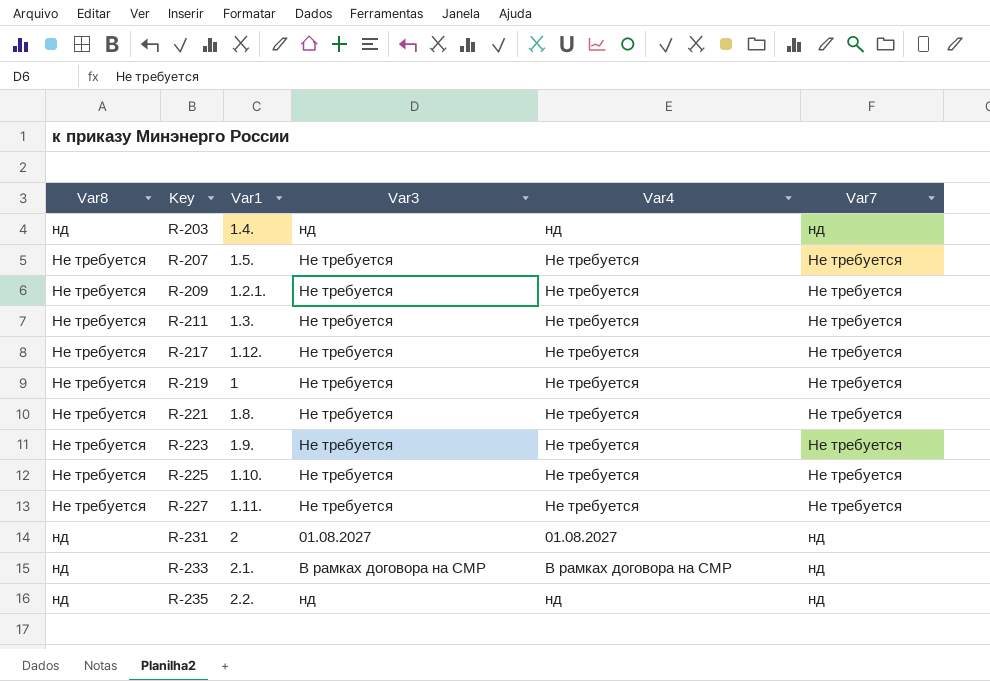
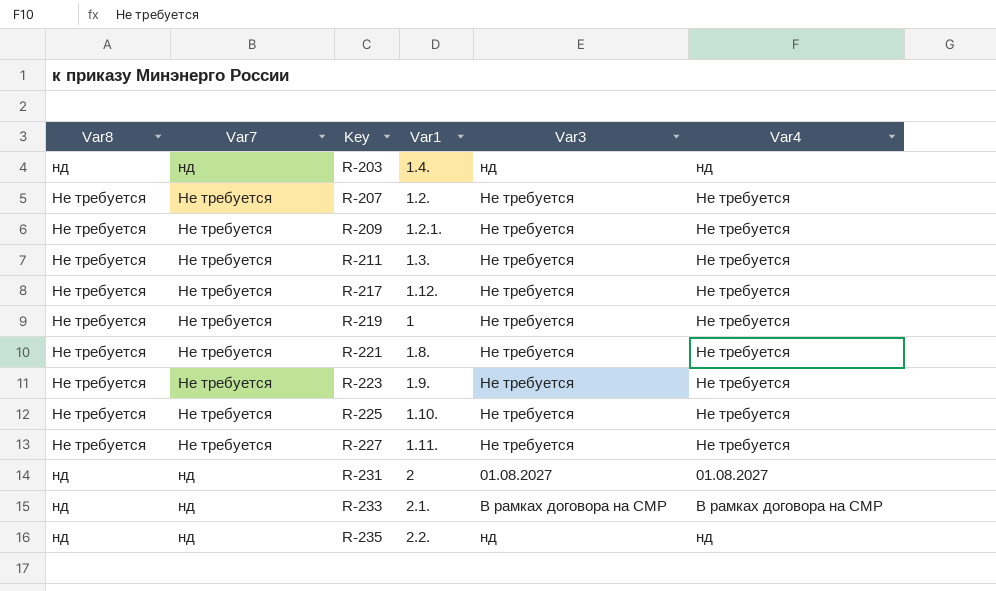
column Var7 | position: 6 -> 2
R-207 | Var1: 1.5. -> 1.2.

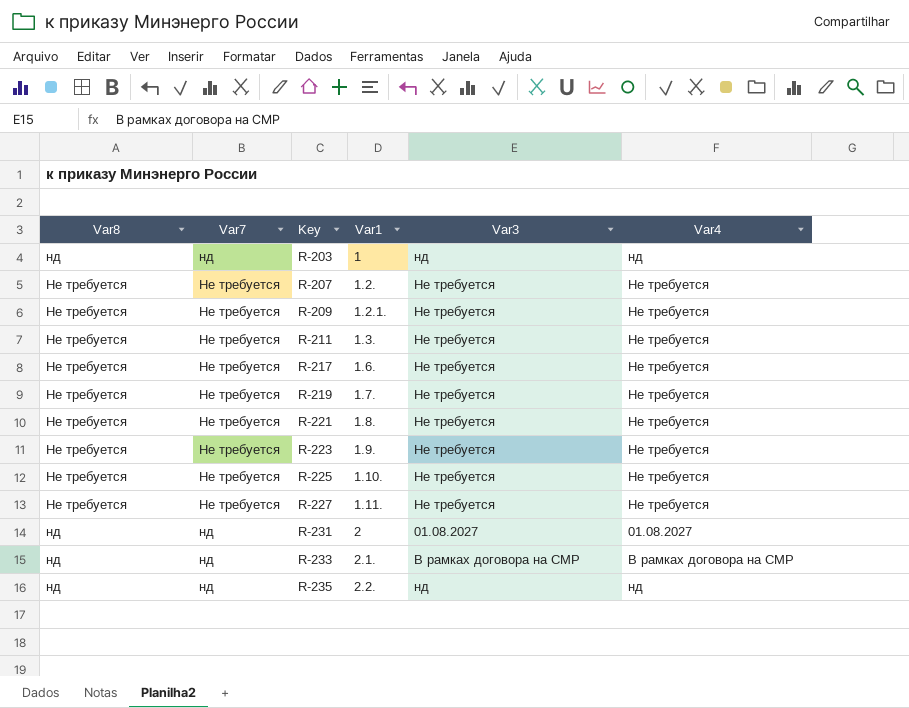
R-203 | Var1: 1.4. -> 1
R-217 | Var1: 1.12. -> 1.6.
R-219 | Var1: 1 -> 1.7.

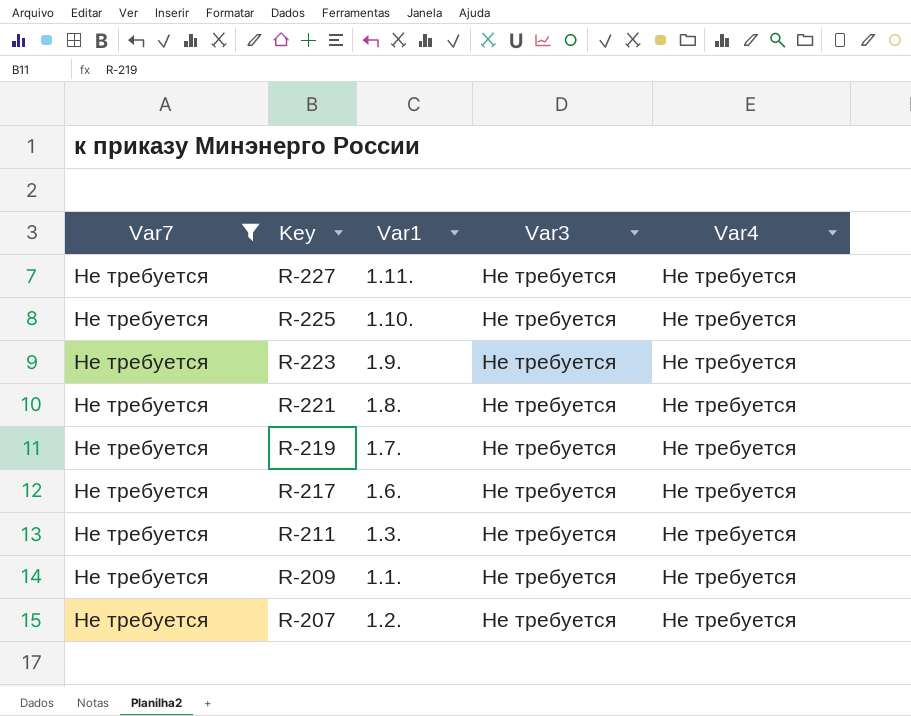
filter: none -> Var7 = Не требуется
row order: Key ascending -> Key descending
column Var8 | position: 1 -> none
R-209 | Var1: 1.2.1. -> 1.1.

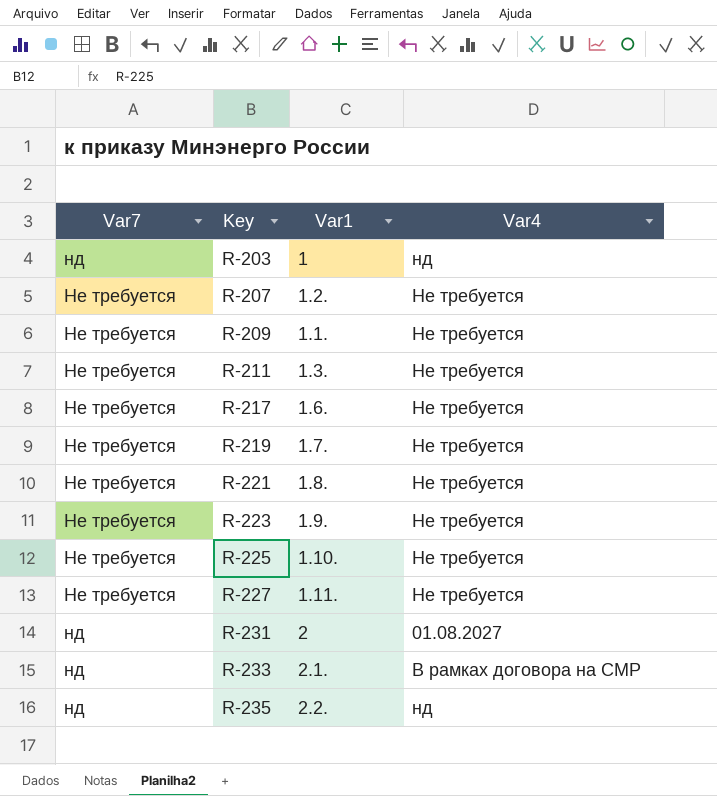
filter: Var7 = Не требуется -> none
row order: Key descending -> Key ascending
column Var3 | position: 4 -> none

